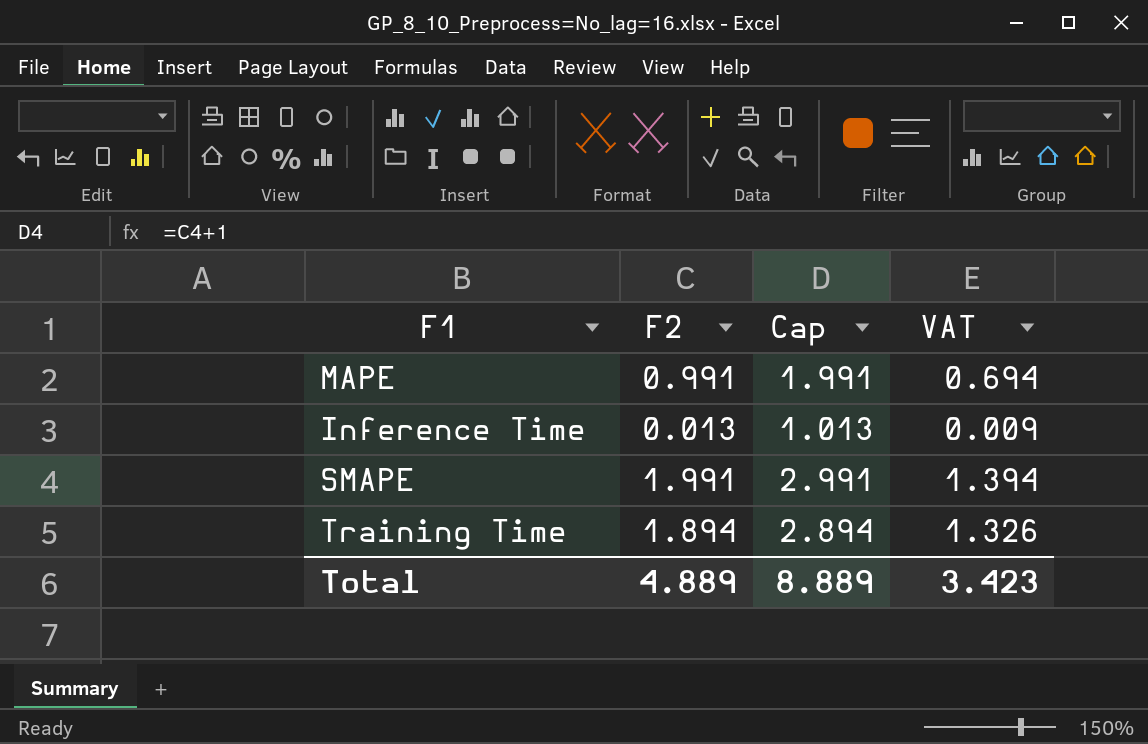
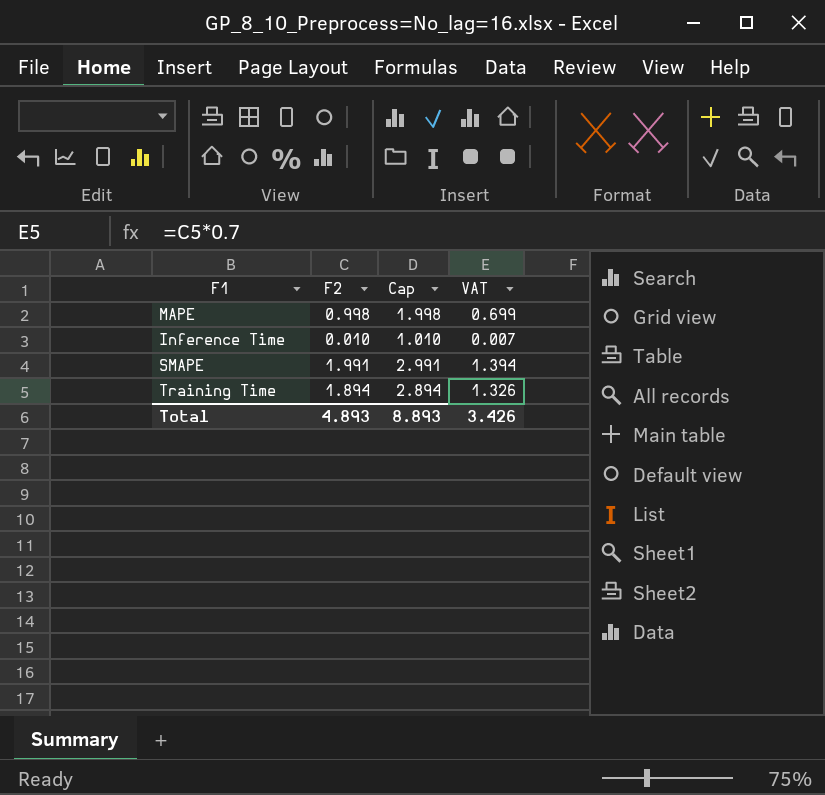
MAPE | F2: 0.991 -> 0.998
MAPE | Cap: 1.991 -> 1.998
MAPE | VAT: 0.694 -> 0.699
Inference Time | F2: 0.013 -> 0.010
Inference Time | Cap: 1.013 -> 1.010
Inference Time | VAT: 0.009 -> 0.007
Total | F2: 4.889 -> 4.893
Total | Cap: 8.889 -> 8.893
Total | VAT: 3.423 -> 3.426

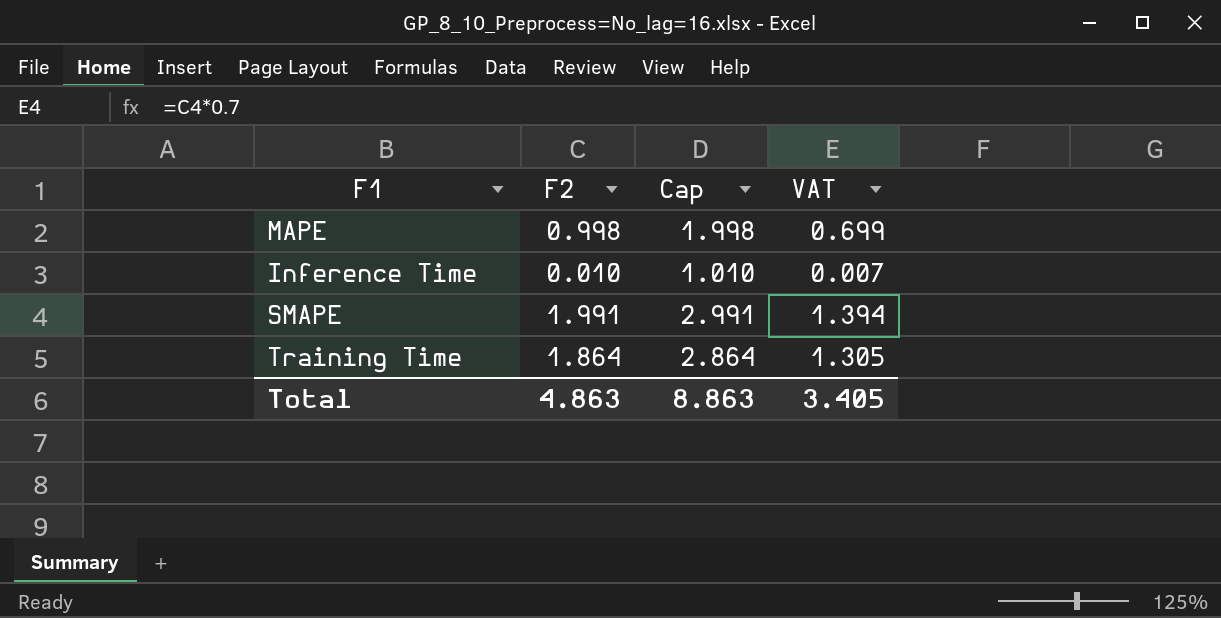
Training Time | F2: 1.894 -> 1.864
Training Time | Cap: 2.894 -> 2.864
Training Time | VAT: 1.326 -> 1.305
Total | F2: 4.893 -> 4.863
Total | Cap: 8.893 -> 8.863
Total | VAT: 3.426 -> 3.405

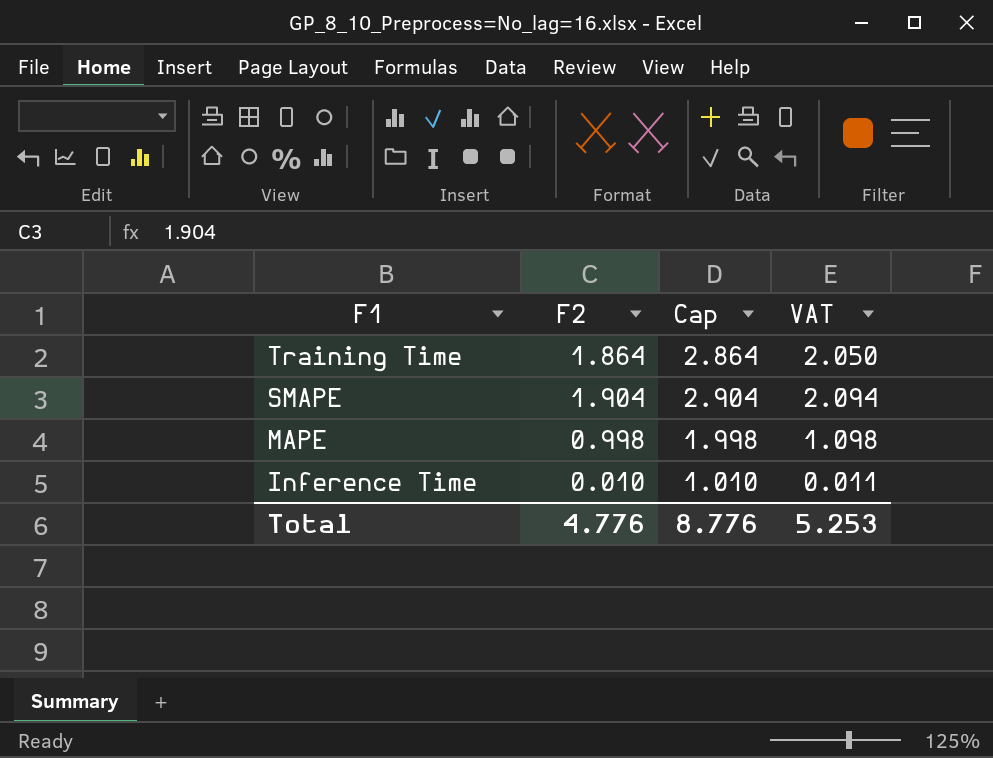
row order: none -> F1 descending
column VAT | formula: [F2] * 0.7 -> [F2] * 1.1
SMAPE | F2: 1.991 -> 1.904
SMAPE | Cap: 2.991 -> 2.904
Total | F2: 4.863 -> 4.776
Total | Cap: 8.863 -> 8.776
Total | VAT: 3.405 -> 5.253

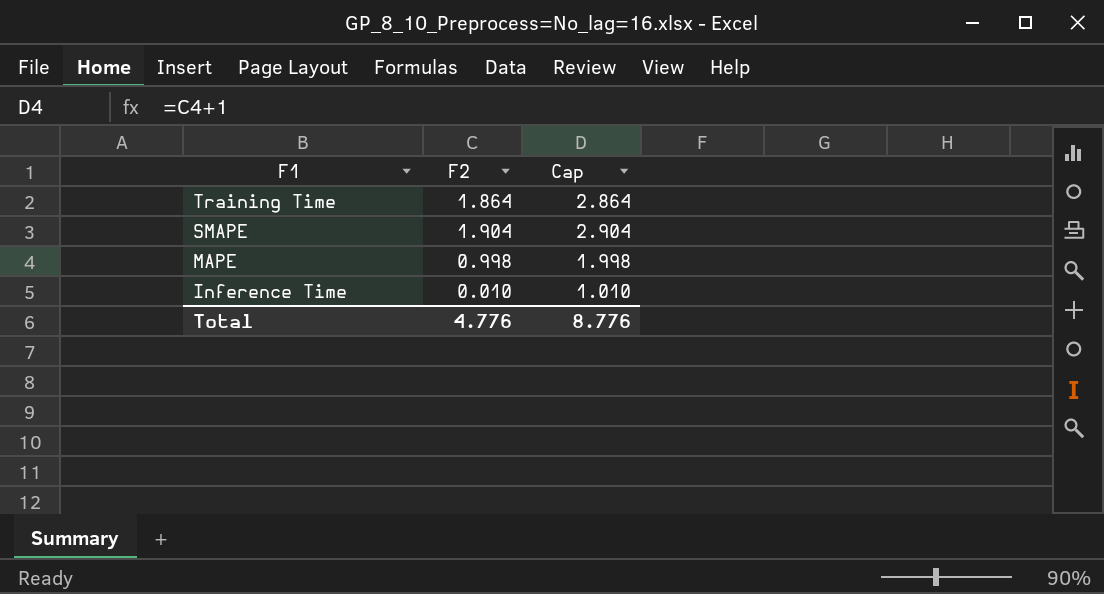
column VAT | formula: [F2] * 1.1 -> none

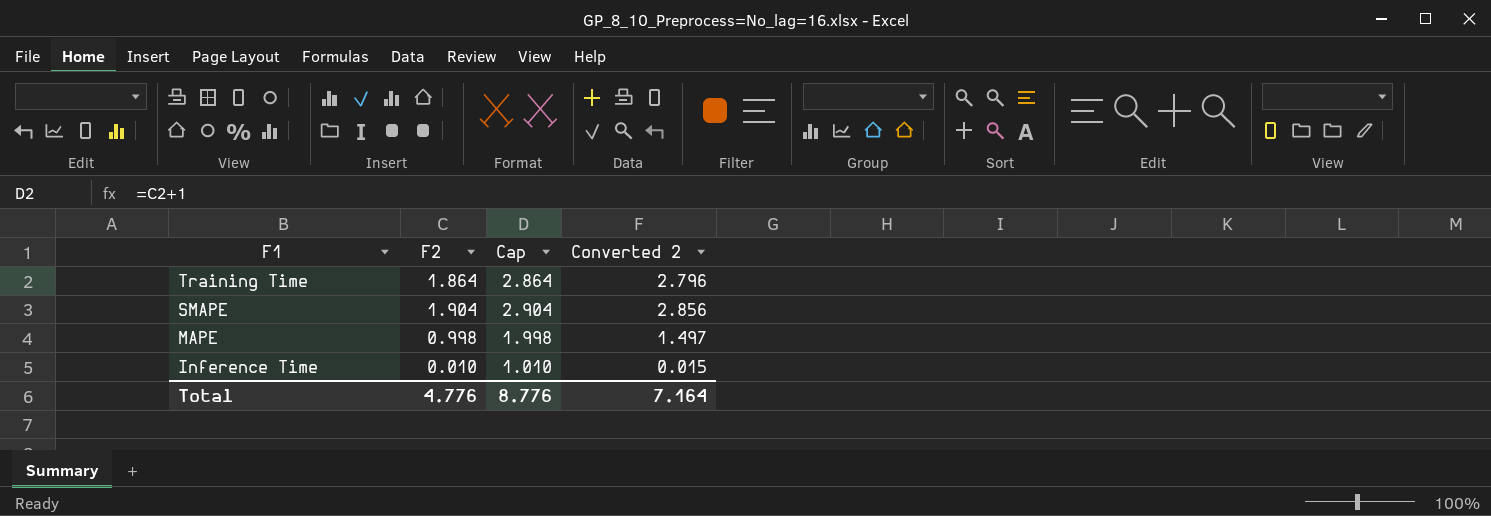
column Converted 2 | formula: none -> [F2] * 1.5

